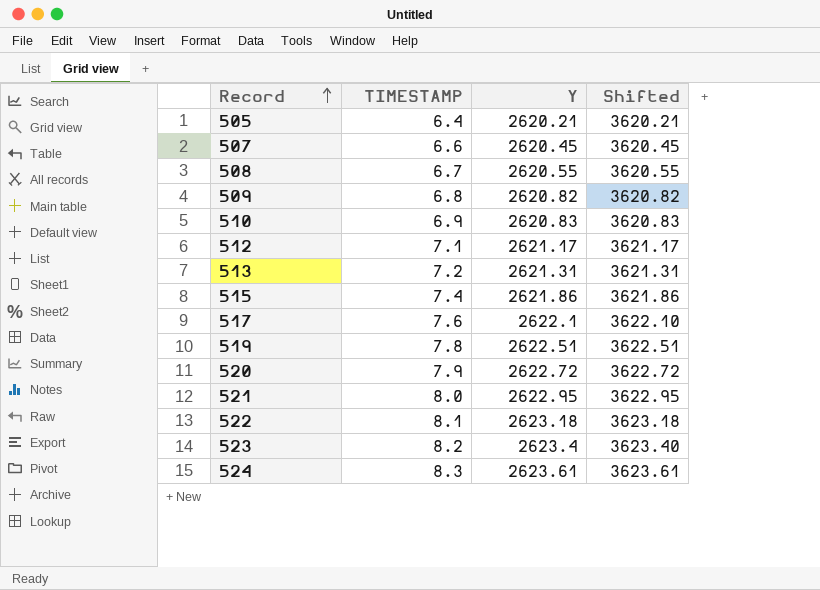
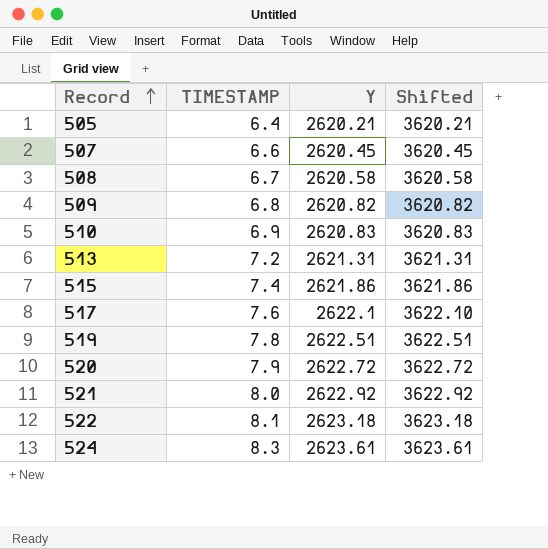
row 512: 7.1 | 2621.17 | 3621.17 -> none
row 523: 8.2 | 2623.4 | 3623.40 -> none
508 | Y: 2620.55 -> 2620.58
508 | Shifted: 3620.55 -> 3620.58
521 | Y: 2622.95 -> 2622.92
521 | Shifted: 3622.95 -> 3622.92

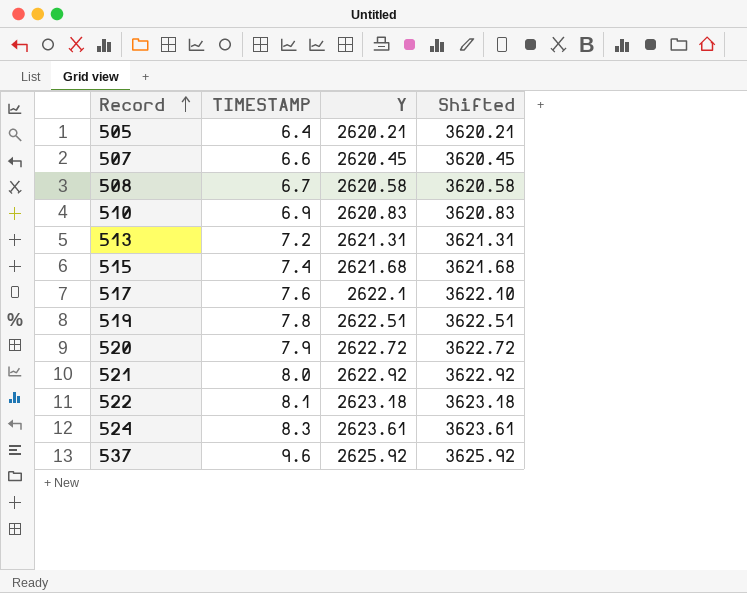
row 509: 6.8 | 2620.82 | 3620.82 -> none
515 | Y: 2621.86 -> 2621.68
515 | Shifted: 3621.86 -> 3621.68
row 537: none -> 9.6 | 2625.92 | 3625.92

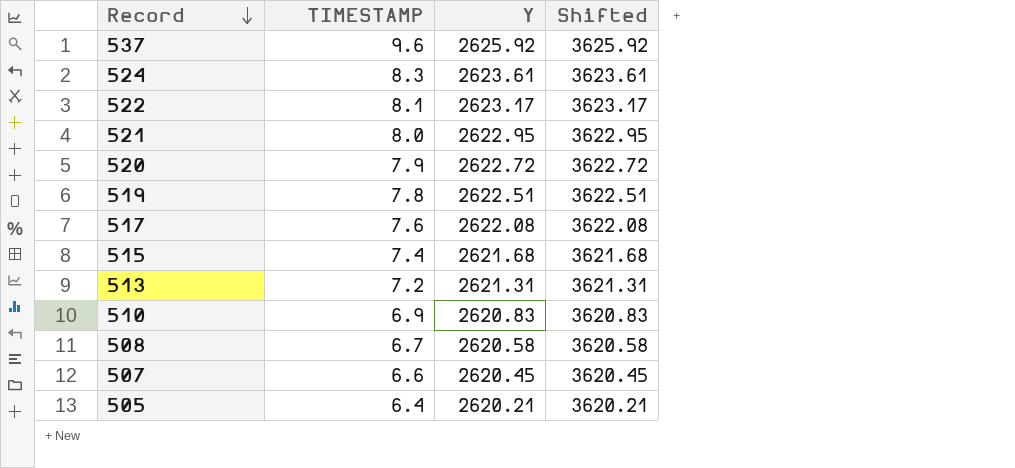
row order: Record ascending -> Record descending
522 | Y: 2623.18 -> 2623.17
522 | Shifted: 3623.18 -> 3623.17
521 | Y: 2622.92 -> 2622.95
521 | Shifted: 3622.92 -> 3622.95
517 | Y: 2622.1 -> 2622.08
517 | Shifted: 3622.10 -> 3622.08

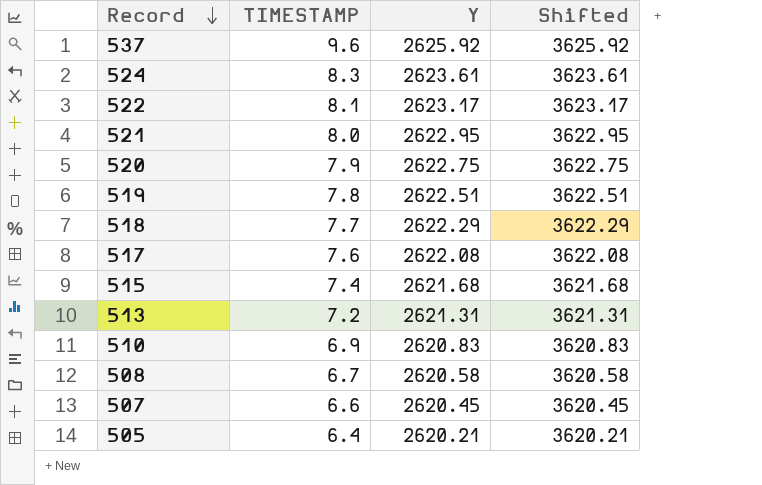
520 | Y: 2622.72 -> 2622.75
520 | Shifted: 3622.72 -> 3622.75
row 518: none -> 7.7 | 2622.29 | 3622.29

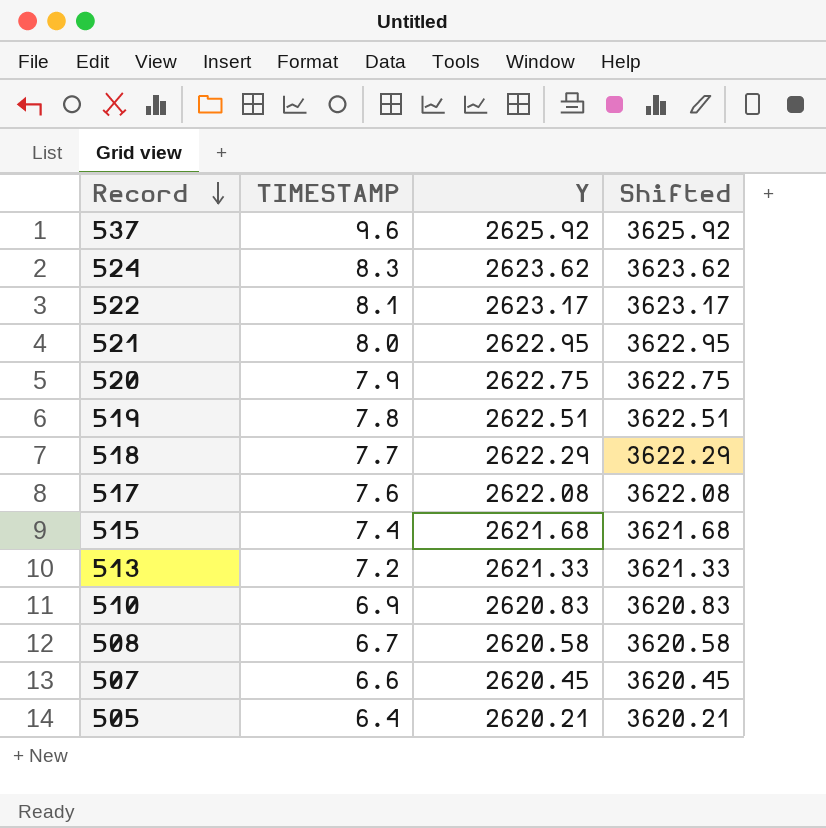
524 | Y: 2623.61 -> 2623.62
524 | Shifted: 3623.61 -> 3623.62
513 | Y: 2621.31 -> 2621.33
513 | Shifted: 3621.31 -> 3621.33

